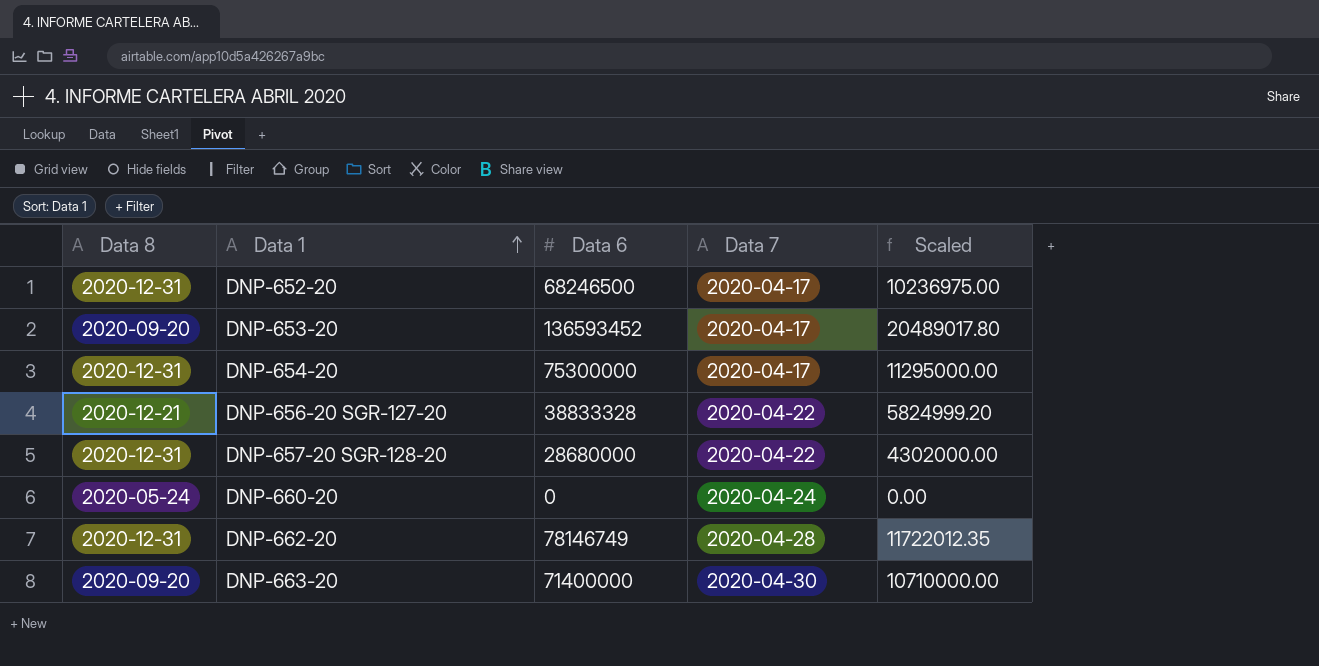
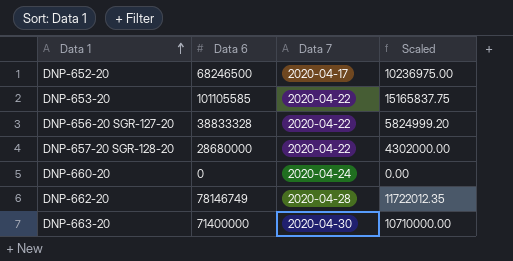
column Data 8 | position: 1 -> none
row DNP-654-20: 2020-12-31 | 75300000 | 2020-04-17 | 11295000.00 -> none
DNP-653-20 | Data 6: 136593452 -> 101105585
DNP-653-20 | Data 7: 2020-04-17 -> 2020-04-22
DNP-653-20 | Scaled: 20489017.80 -> 15165837.75

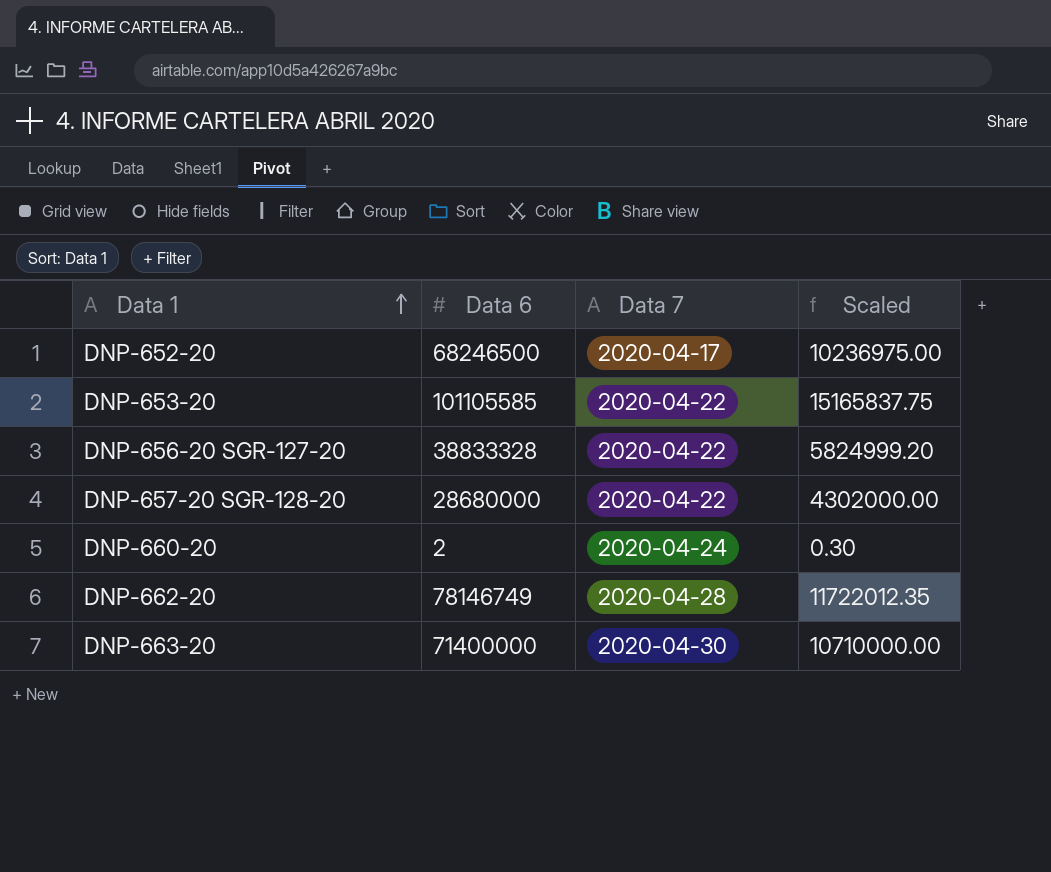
DNP-660-20 | Data 6: 0 -> 2
DNP-660-20 | Scaled: 0.00 -> 0.30

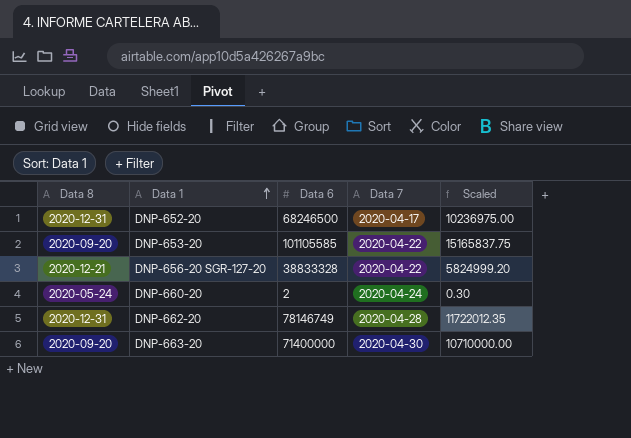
column Data 8 | position: none -> 1
row DNP-657-20 SGR-128-20: 28680000 | 2020-04-22 | 4302000.00 -> none

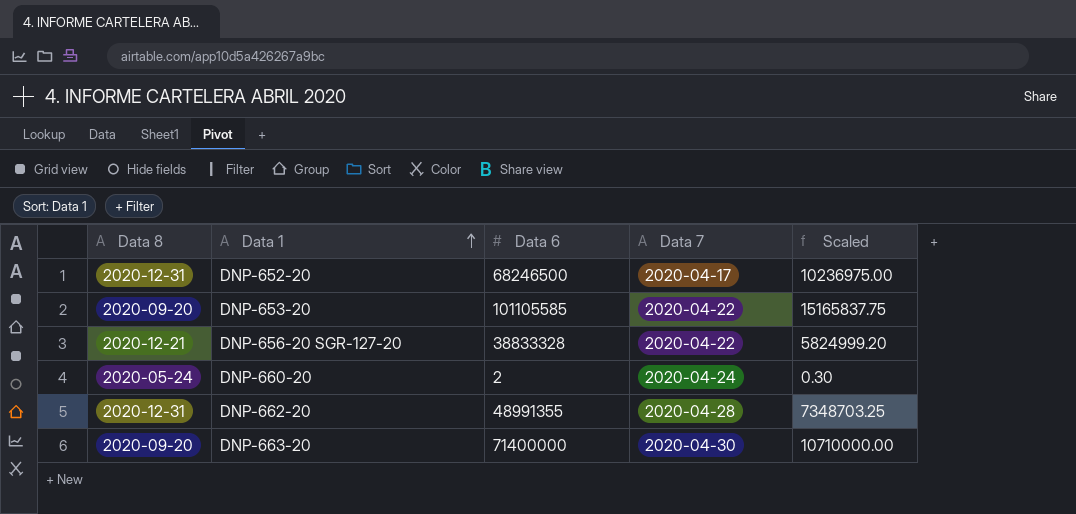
DNP-662-20 | Data 6: 78146749 -> 48991355
DNP-662-20 | Scaled: 11722012.35 -> 7348703.25

